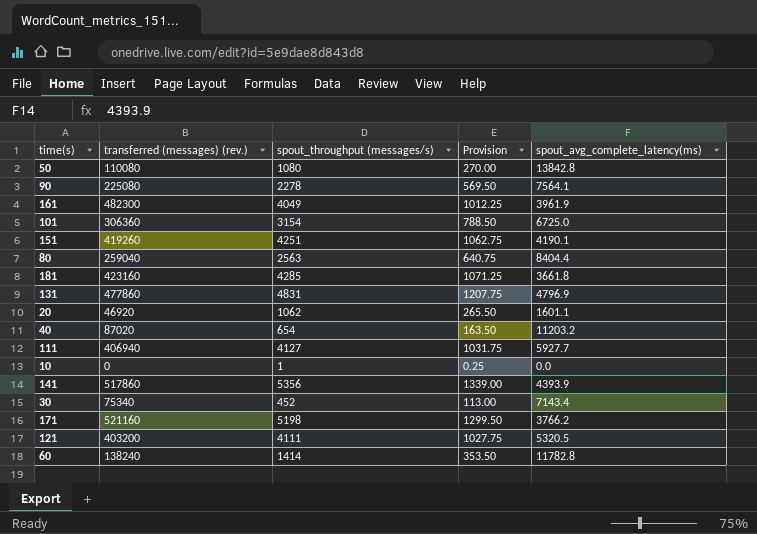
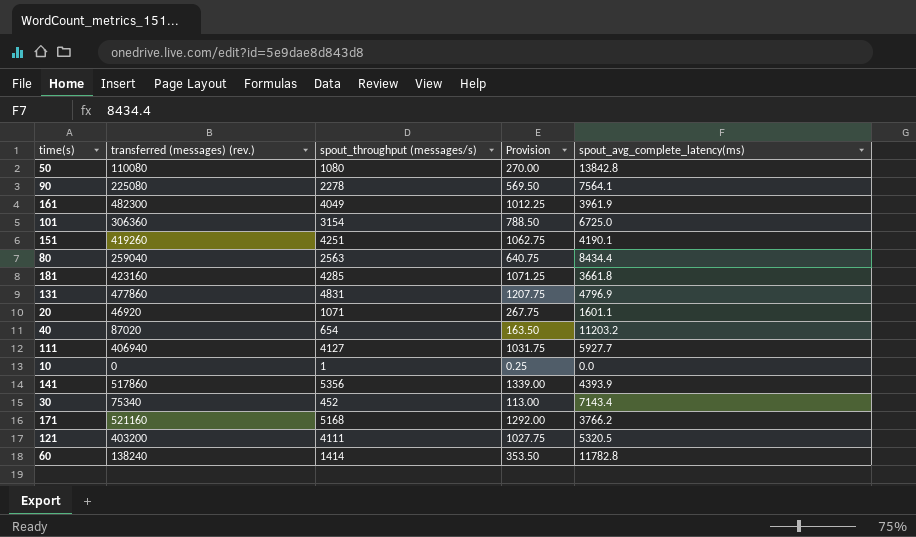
80 | spout_avg_complete_latency(ms): 8404.4 -> 8434.4
20 | spout_throughput (messages/s): 1062 -> 1071
20 | Provision: 265.50 -> 267.75
171 | spout_throughput (messages/s): 5198 -> 5168
171 | Provision: 1299.50 -> 1292.00

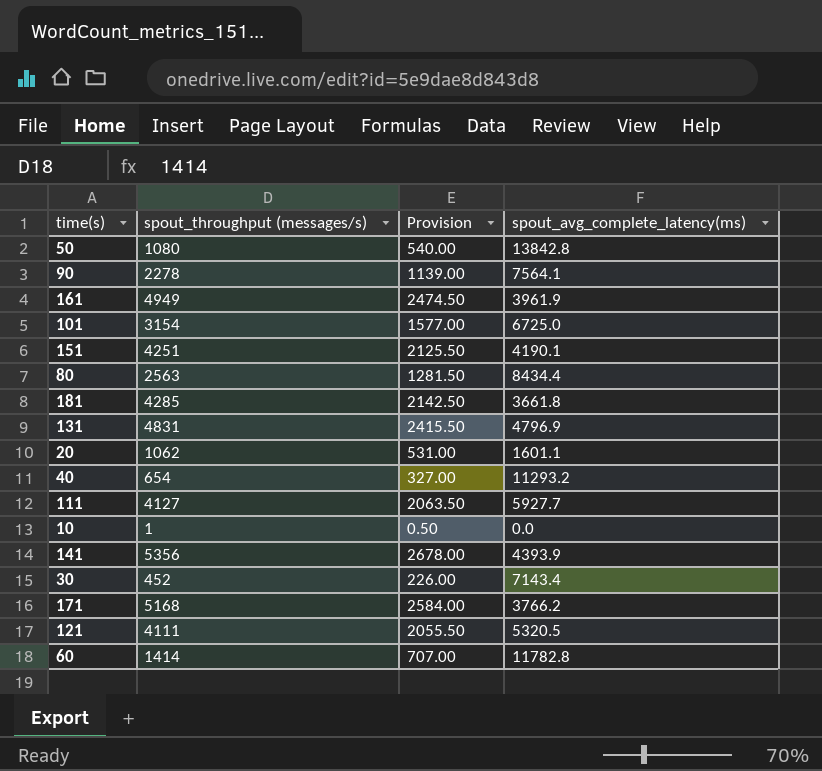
column transferred (messages) (rev.) | position: 2 -> none
column Provision | formula: [spout_throughput (messages/s)] * 0.25 -> [spout_throughput (messages/s)] * 0.5
161 | spout_throughput (messages/s): 4049 -> 4949
20 | spout_throughput (messages/s): 1071 -> 1062
40 | spout_avg_complete_latency(ms): 11203.2 -> 11293.2

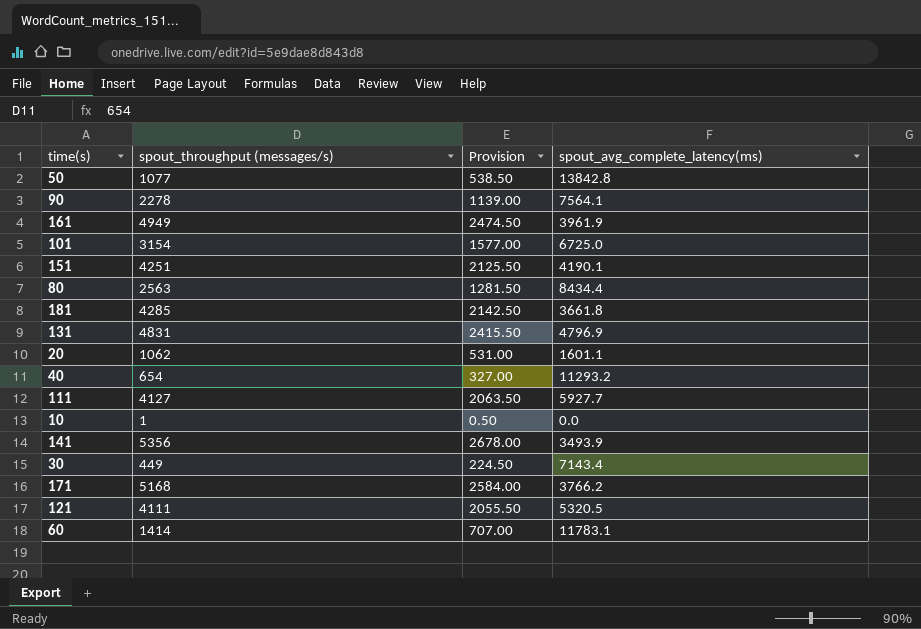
50 | spout_throughput (messages/s): 1080 -> 1077
50 | Provision: 540.00 -> 538.50
141 | spout_avg_complete_latency(ms): 4393.9 -> 3493.9
30 | spout_throughput (messages/s): 452 -> 449
30 | Provision: 226.00 -> 224.50
60 | spout_avg_complete_latency(ms): 11782.8 -> 11783.1

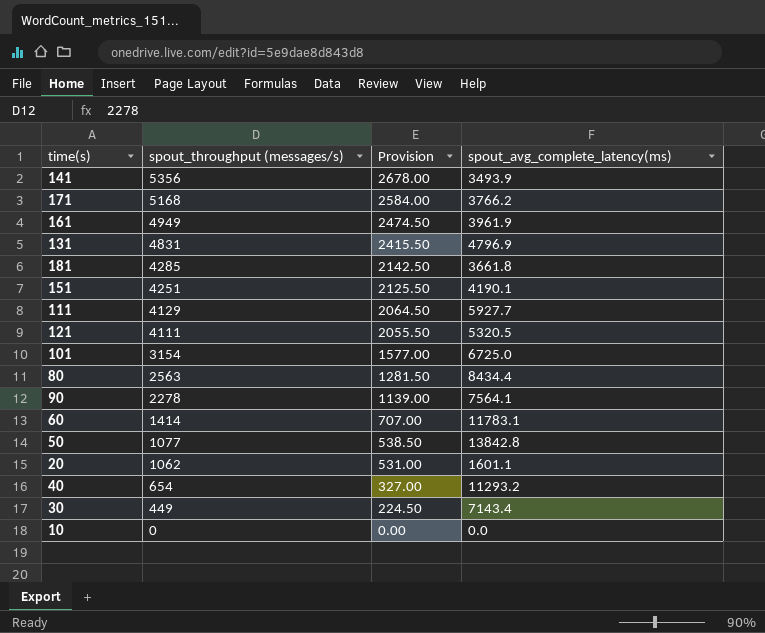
row order: none -> spout_throughput (messages/s) descending
111 | spout_throughput (messages/s): 4127 -> 4129
111 | Provision: 2063.50 -> 2064.50
10 | spout_throughput (messages/s): 1 -> 0
10 | Provision: 0.50 -> 0.00

